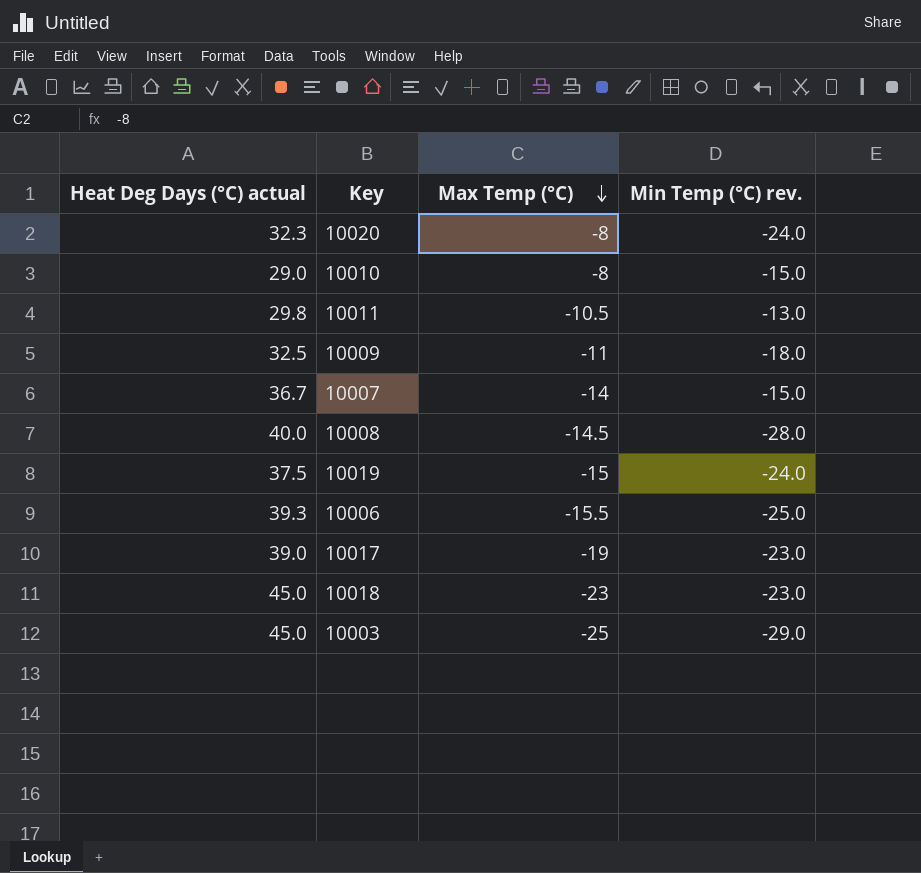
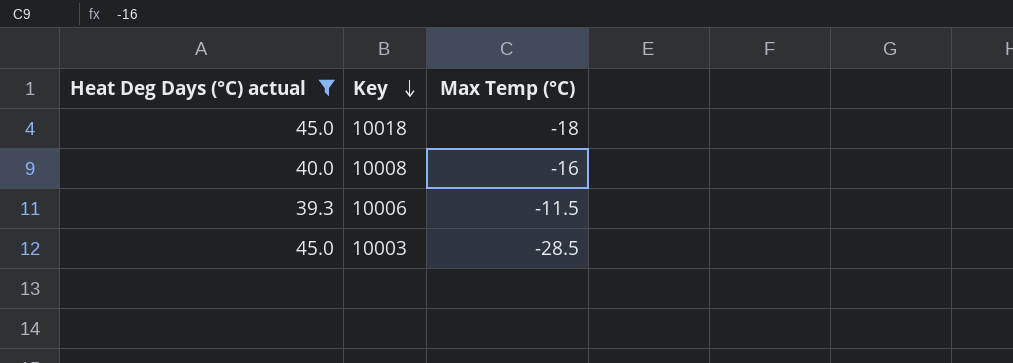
filter: none -> Heat Deg Days (°C) actual >= 39.3
row order: Max Temp (°C) descending -> Key descending
column Min Temp (°C) rev. | position: 4 -> none
10018 | Max Temp (°C): -23 -> -18
10008 | Max Temp (°C): -14.5 -> -16
10006 | Max Temp (°C): -15.5 -> -11.5
10003 | Max Temp (°C): -25 -> -28.5

